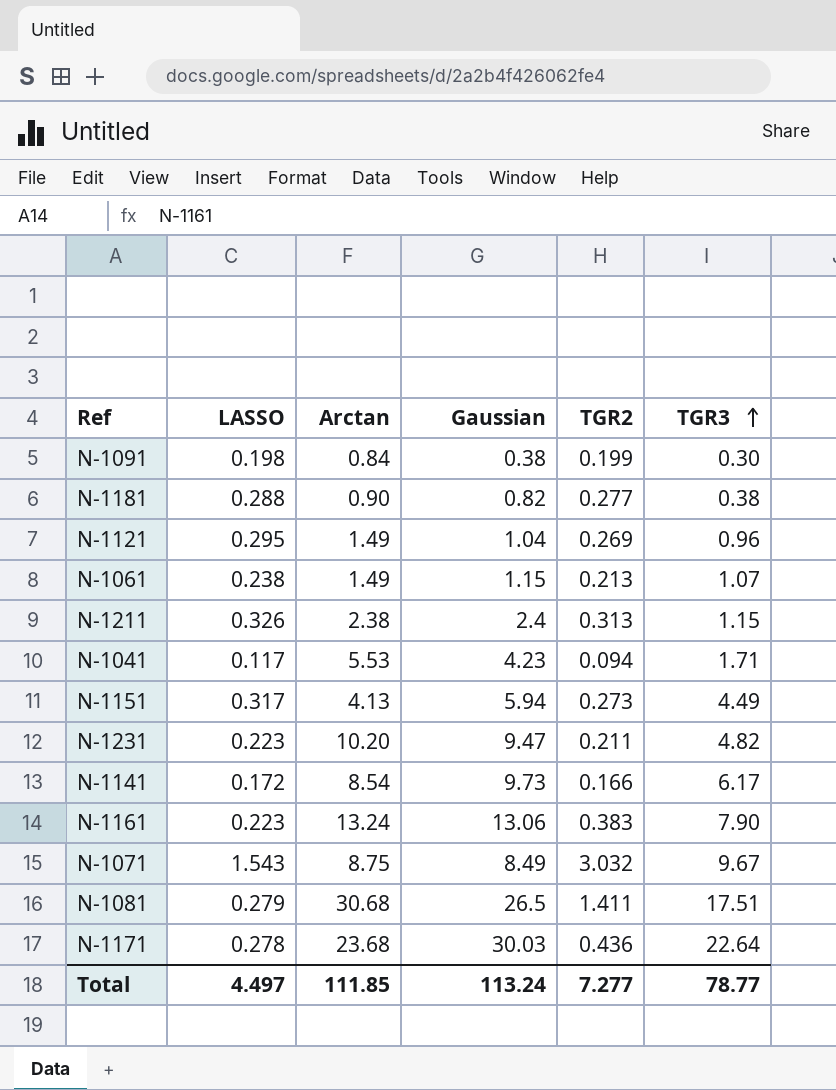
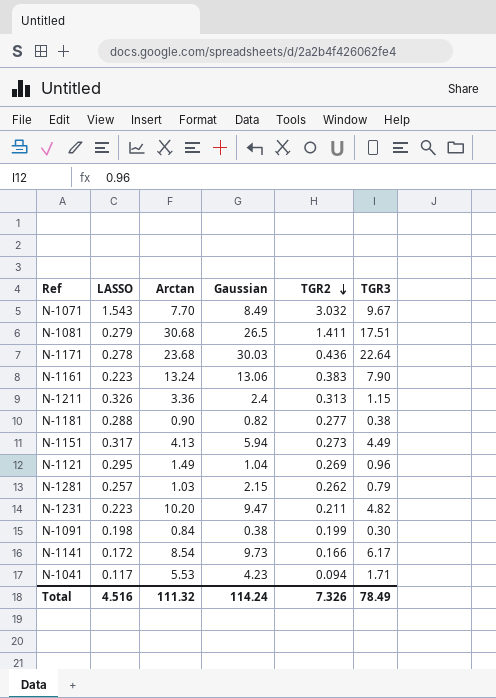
row order: TGR3 ascending -> TGR2 descending
row N-1061: 0.238 | 1.49 | 1.15 | 0.213 | 1.07 -> none
N-1071 | Arctan: 8.75 -> 7.70
N-1211 | Arctan: 2.38 -> 3.36
row N-1281: none -> 0.257 | 1.03 | 2.15 | 0.262 | 0.79
Total | LASSO: 4.497 -> 4.516
Total | Arctan: 111.85 -> 111.32
Total | Gaussian: 113.24 -> 114.24
Total | TGR2: 7.277 -> 7.326
Total | TGR3: 78.77 -> 78.49

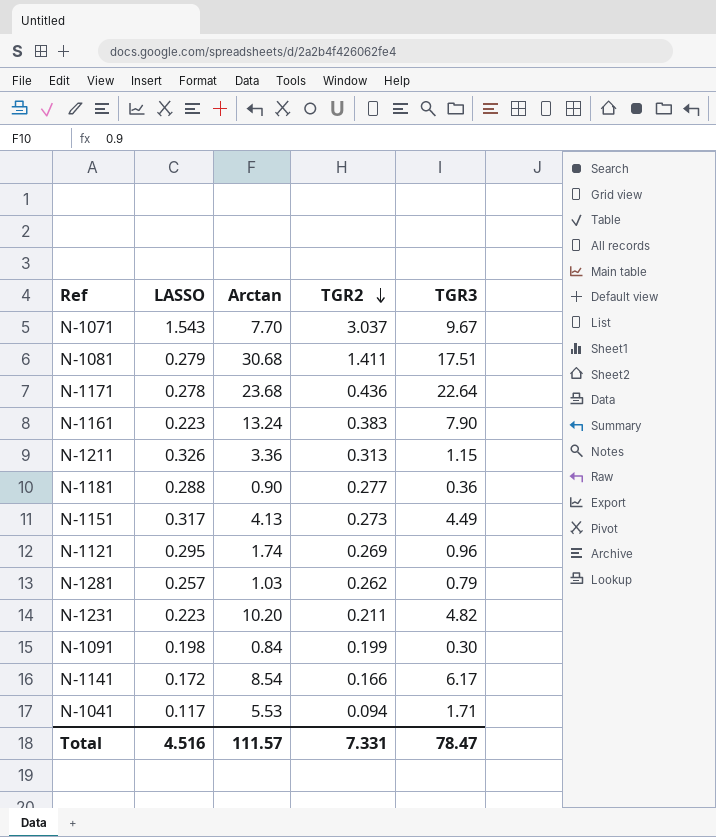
column Gaussian | position: 4 -> none
N-1071 | TGR2: 3.032 -> 3.037
N-1181 | TGR3: 0.38 -> 0.36
N-1121 | Arctan: 1.49 -> 1.74
Total | Arctan: 111.32 -> 111.57
Total | TGR2: 7.326 -> 7.331
Total | TGR3: 78.49 -> 78.47

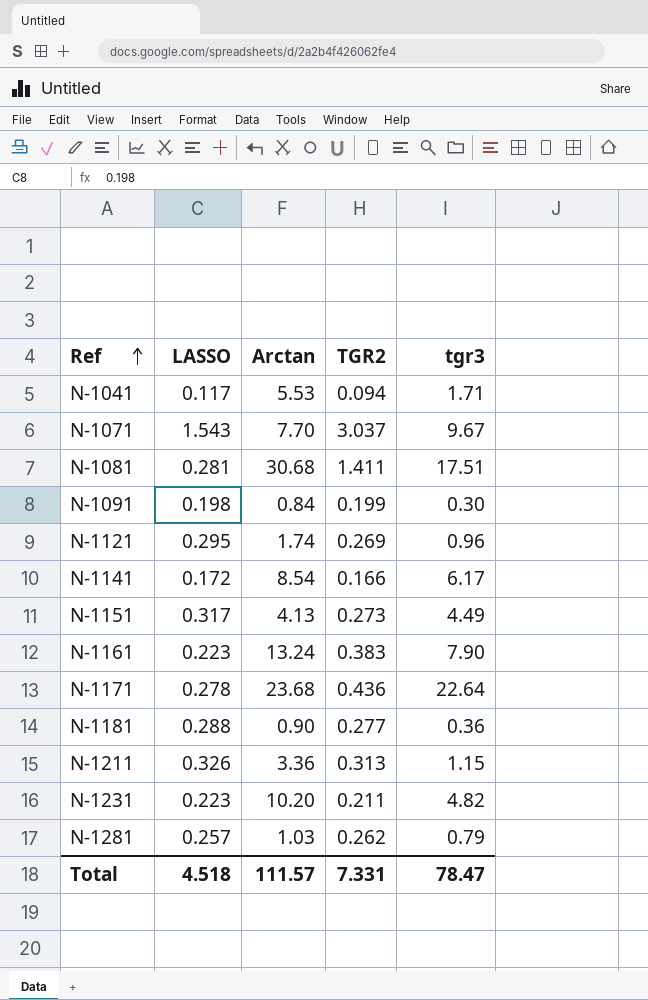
row order: TGR2 descending -> Ref ascending
column name: TGR3 -> tgr3
N-1081 | LASSO: 0.279 -> 0.281
Total | LASSO: 4.516 -> 4.518

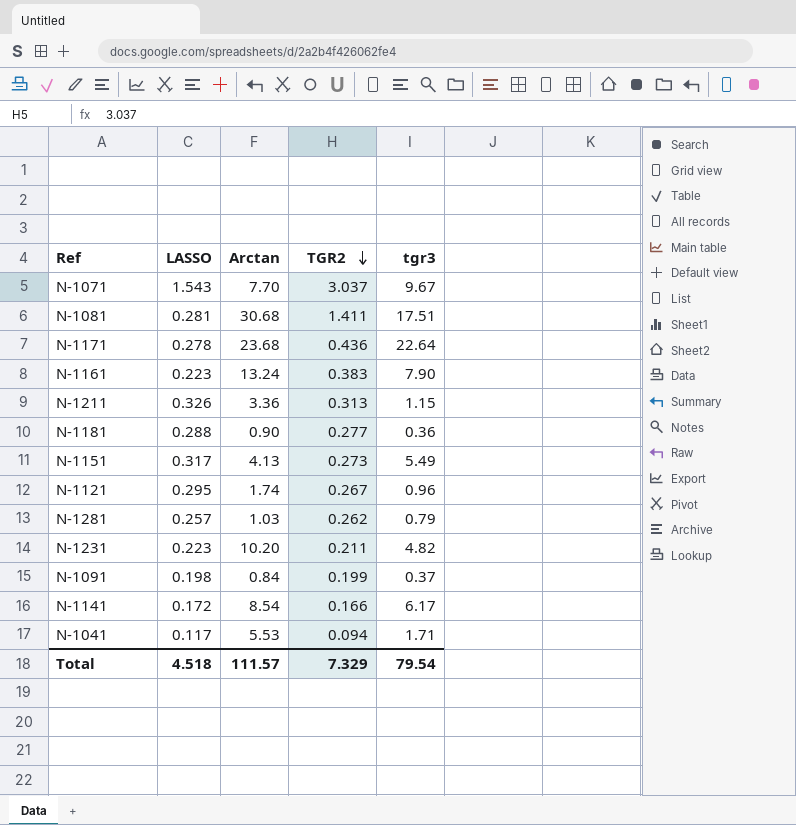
row order: Ref ascending -> TGR2 descending
N-1151 | tgr3: 4.49 -> 5.49
N-1121 | TGR2: 0.269 -> 0.267
N-1091 | tgr3: 0.30 -> 0.37
Total | TGR2: 7.331 -> 7.329
Total | tgr3: 78.47 -> 79.54

